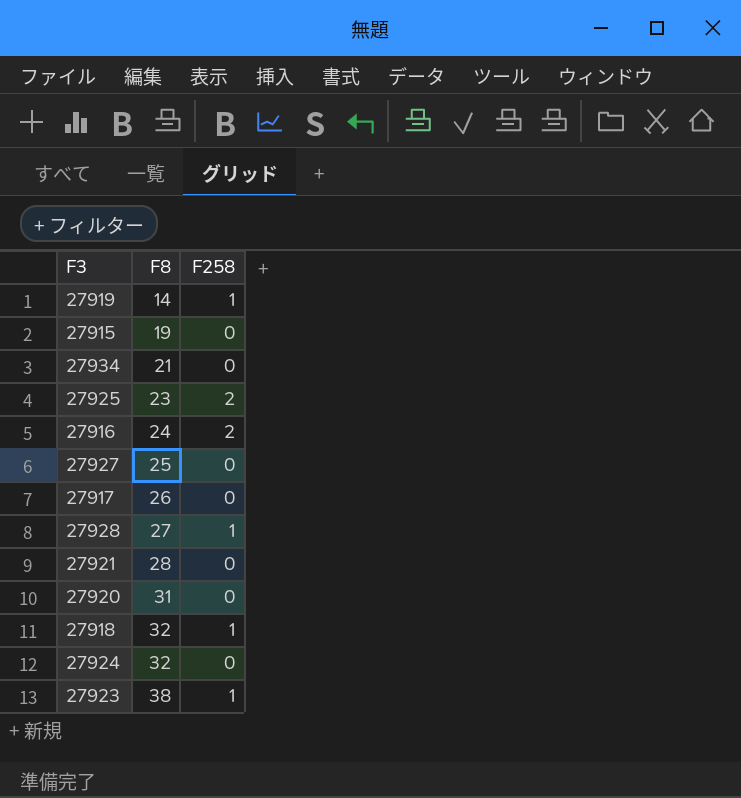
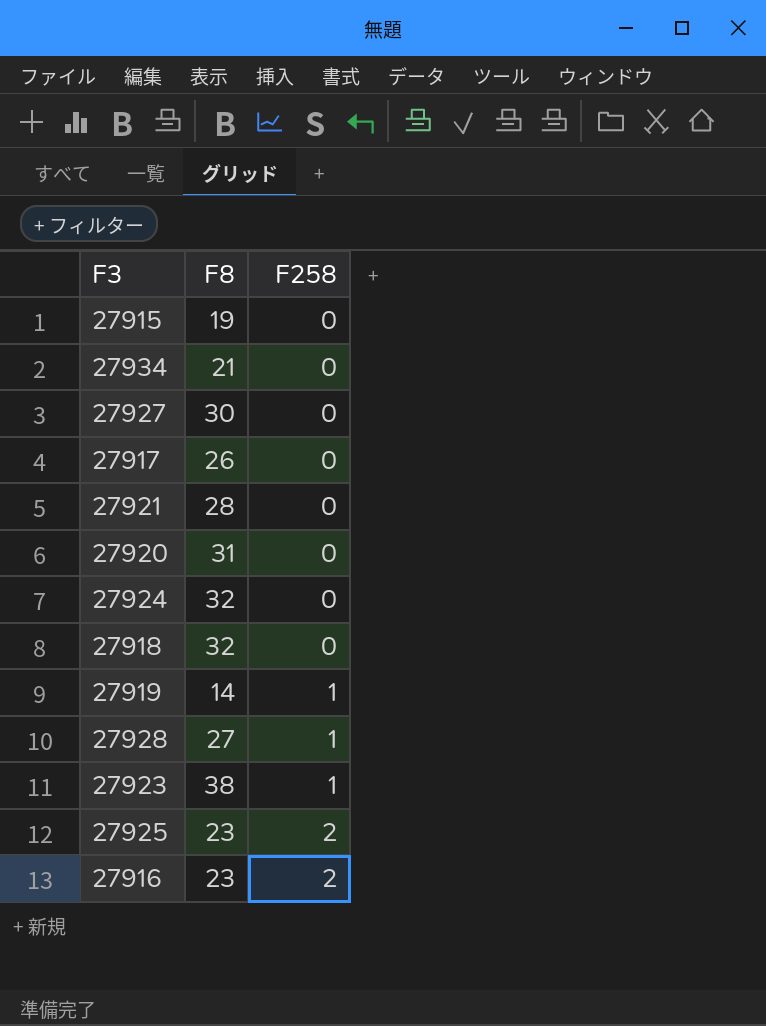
row order: F8 ascending -> F258 ascending
27927 | F8: 25 -> 30
27918 | F258: 1 -> 0
27916 | F8: 24 -> 23

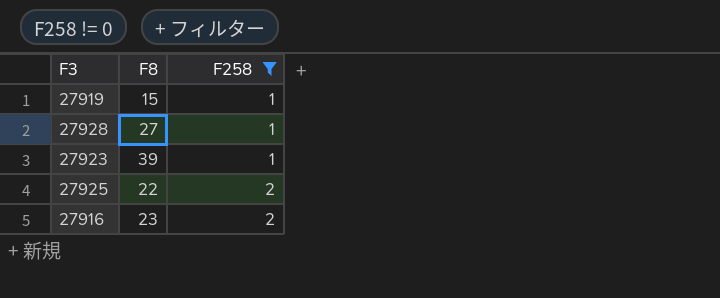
filter: none -> F258 != 0
27919 | F8: 14 -> 15
27923 | F8: 38 -> 39
27925 | F8: 23 -> 22

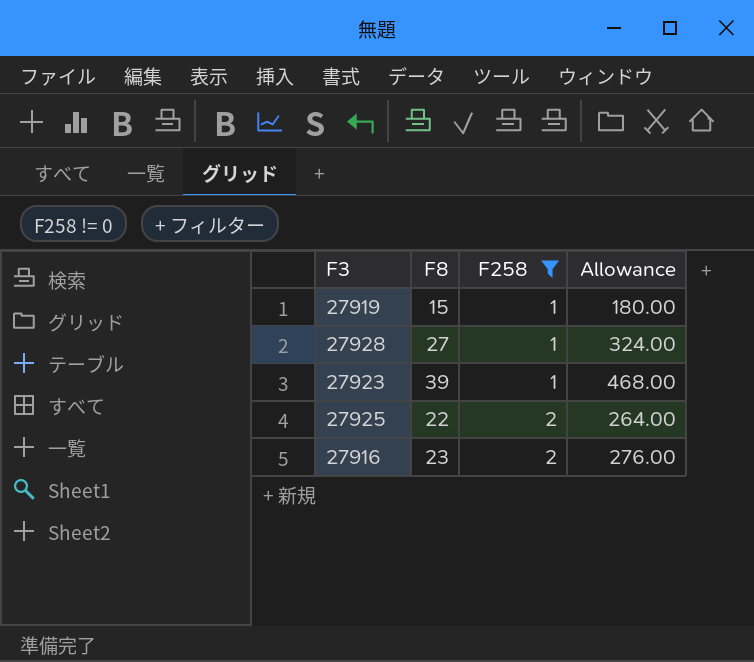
column Allowance | formula: none -> [F8] * 12

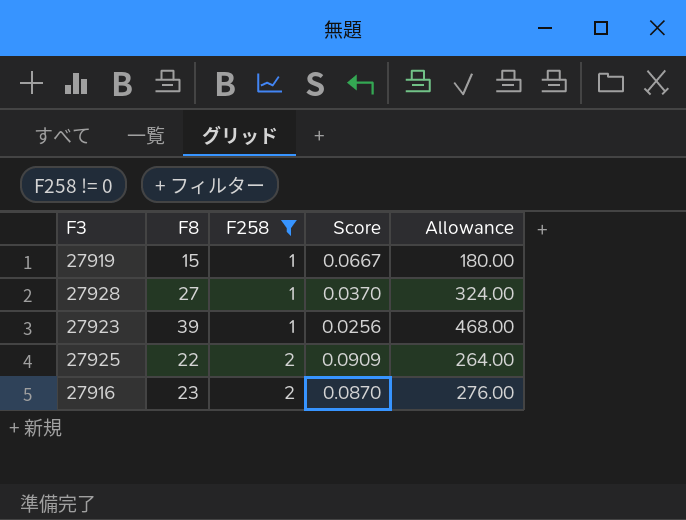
column Score | formula: none -> [F258] / [F8]

